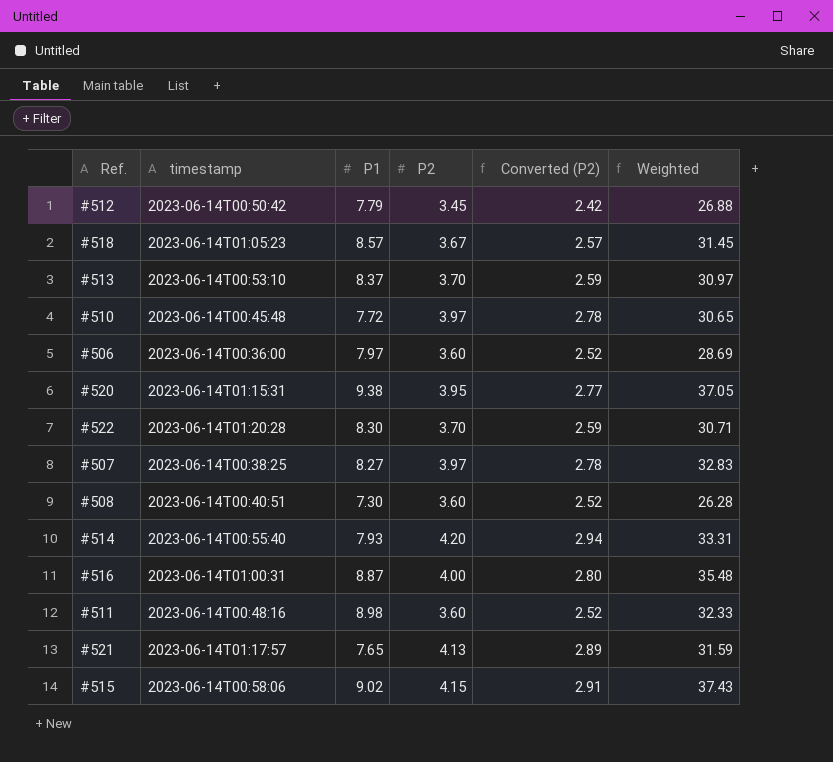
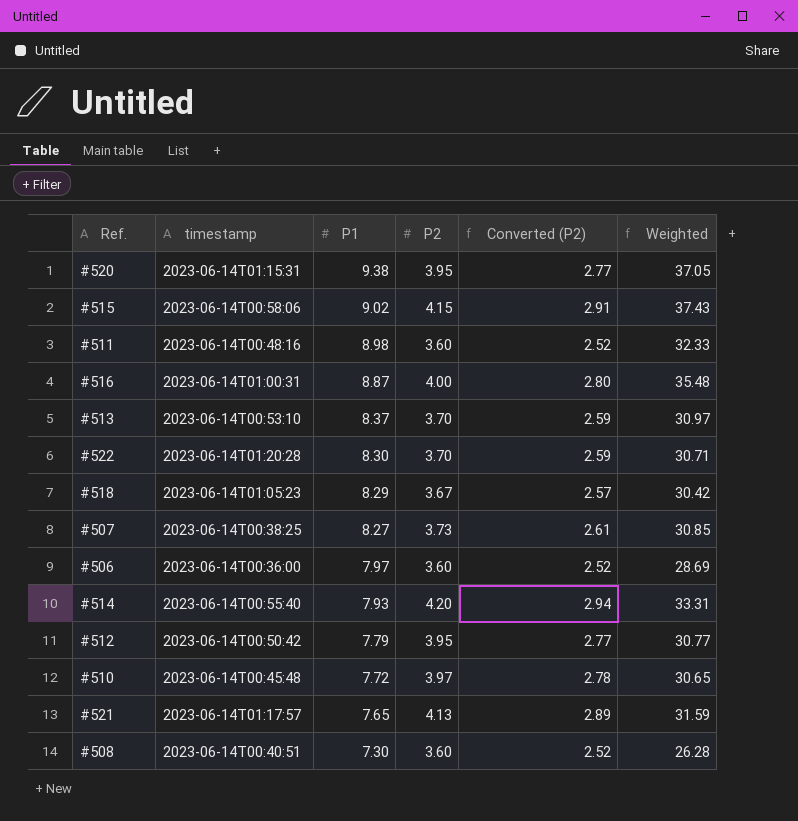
row order: none -> P1 descending
#518 | P1: 8.57 -> 8.29
#518 | Weighted: 31.45 -> 30.42
#507 | P2: 3.97 -> 3.73
#507 | Converted (P2): 2.78 -> 2.61
#507 | Weighted: 32.83 -> 30.85
#512 | P2: 3.45 -> 3.95
#512 | Converted (P2): 2.42 -> 2.77
#512 | Weighted: 26.88 -> 30.77

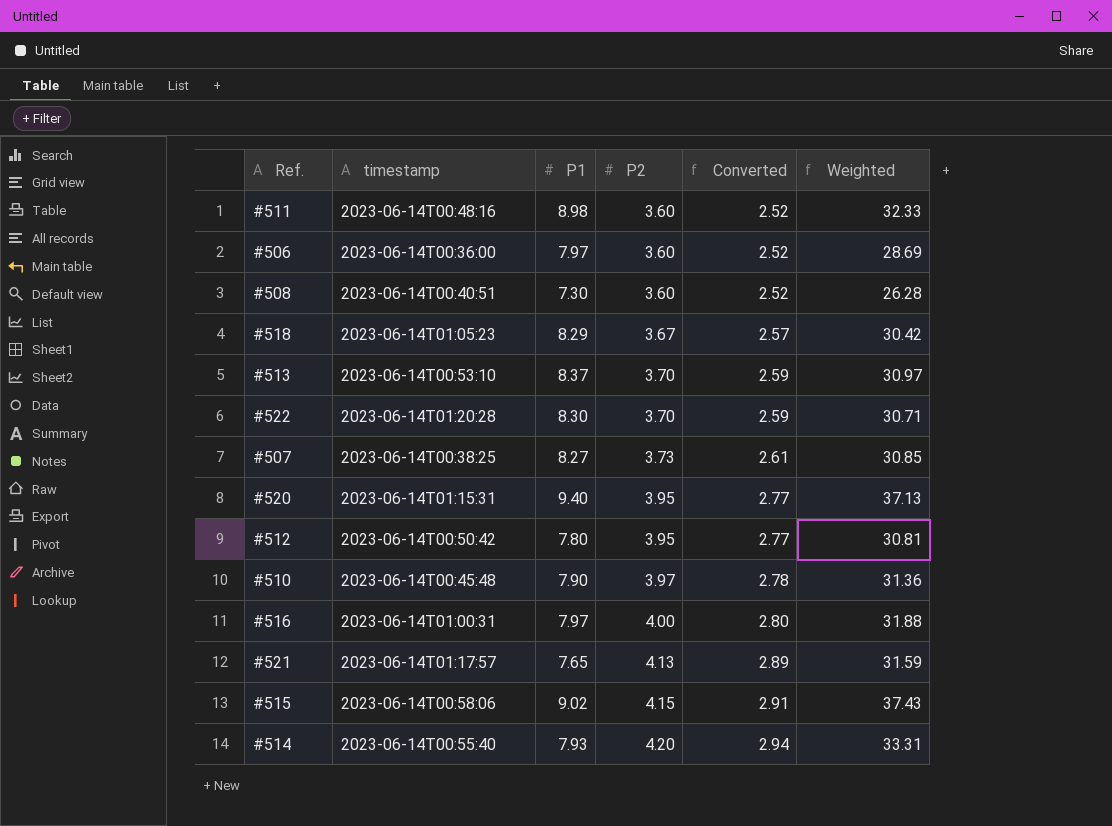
row order: P1 descending -> P2 ascending
column name: Converted (P2) -> Converted
#520 | P1: 9.38 -> 9.40
#520 | Weighted: 37.05 -> 37.13
#512 | P1: 7.79 -> 7.80
#512 | Weighted: 30.77 -> 30.81
#510 | P1: 7.72 -> 7.90
#510 | Weighted: 30.65 -> 31.36
#516 | P1: 8.87 -> 7.97
#516 | Weighted: 35.48 -> 31.88

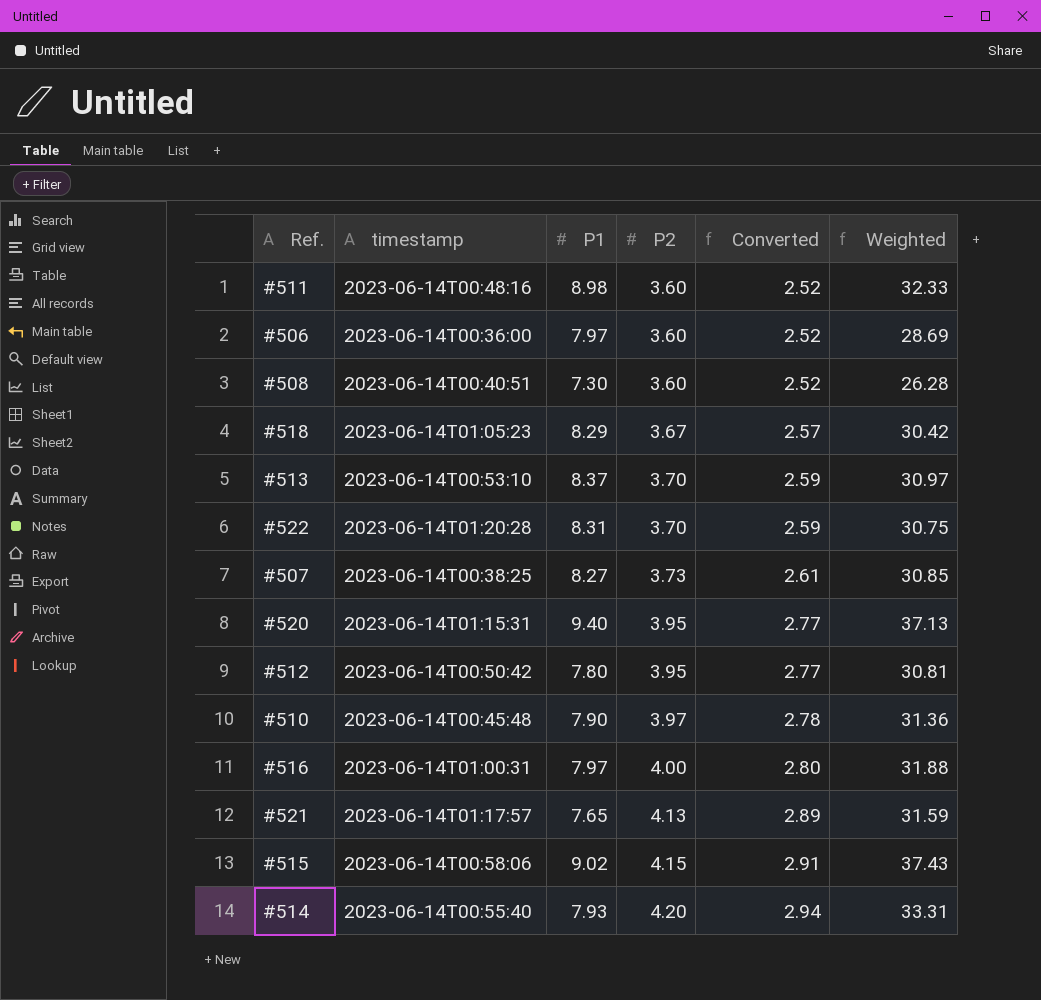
#522 | P1: 8.30 -> 8.31
#522 | Weighted: 30.71 -> 30.75

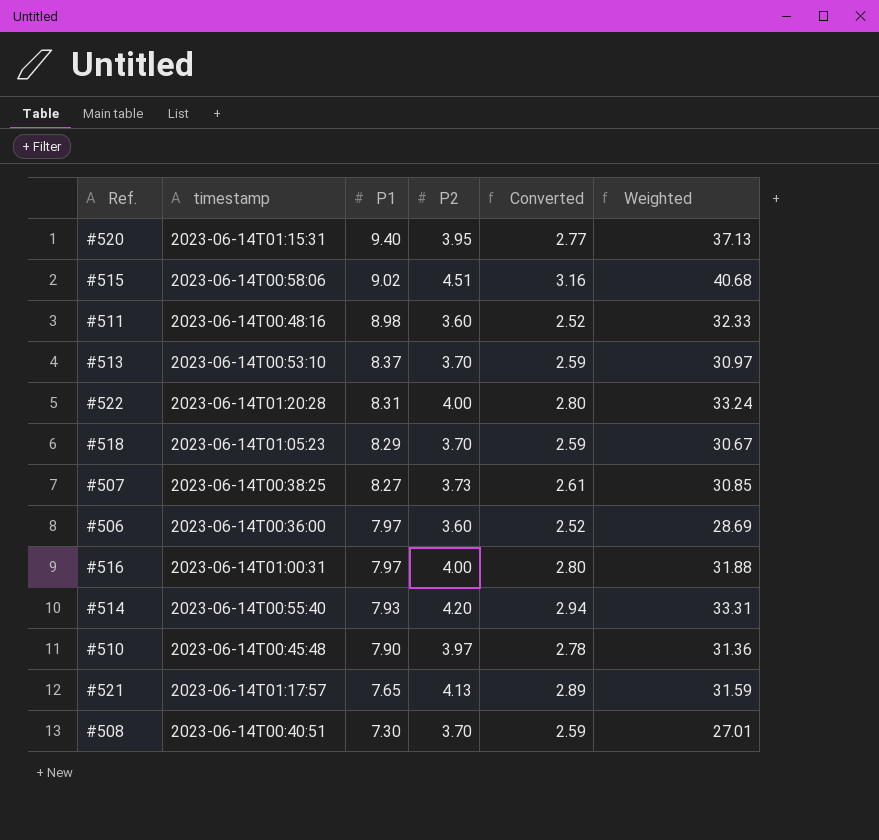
row order: P2 ascending -> P1 descending
row #512: 2023-06-14T00:50:42 | 7.80 | 3.95 | 2.77 | 30.81 -> none
#515 | P2: 4.15 -> 4.51
#515 | Converted: 2.91 -> 3.16
#515 | Weighted: 37.43 -> 40.68
#522 | P2: 3.70 -> 4.00
#522 | Converted: 2.59 -> 2.80
#522 | Weighted: 30.75 -> 33.24
#518 | P2: 3.67 -> 3.70
#518 | Converted: 2.57 -> 2.59
#518 | Weighted: 30.42 -> 30.67
#508 | P2: 3.60 -> 3.70
#508 | Converted: 2.52 -> 2.59
#508 | Weighted: 26.28 -> 27.01

